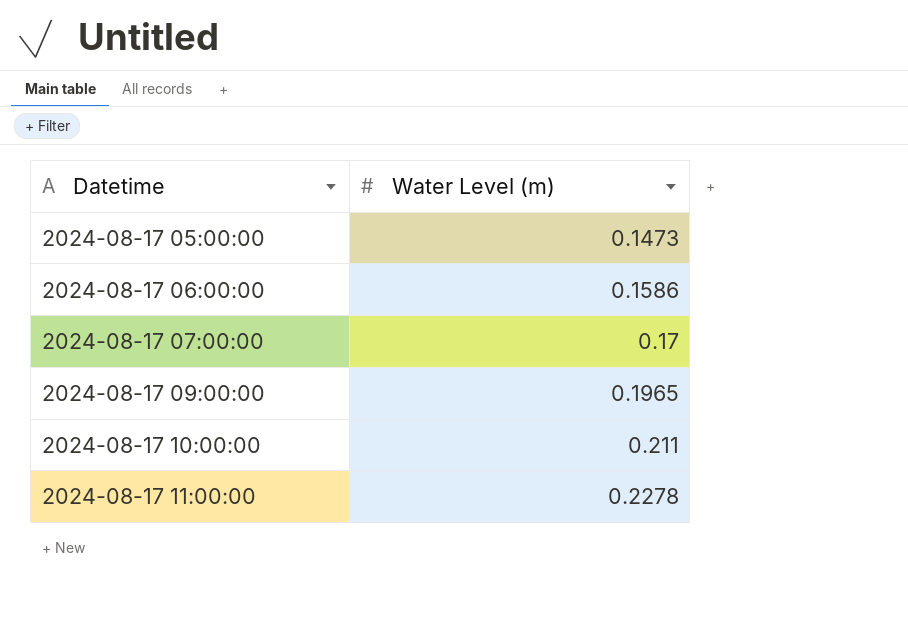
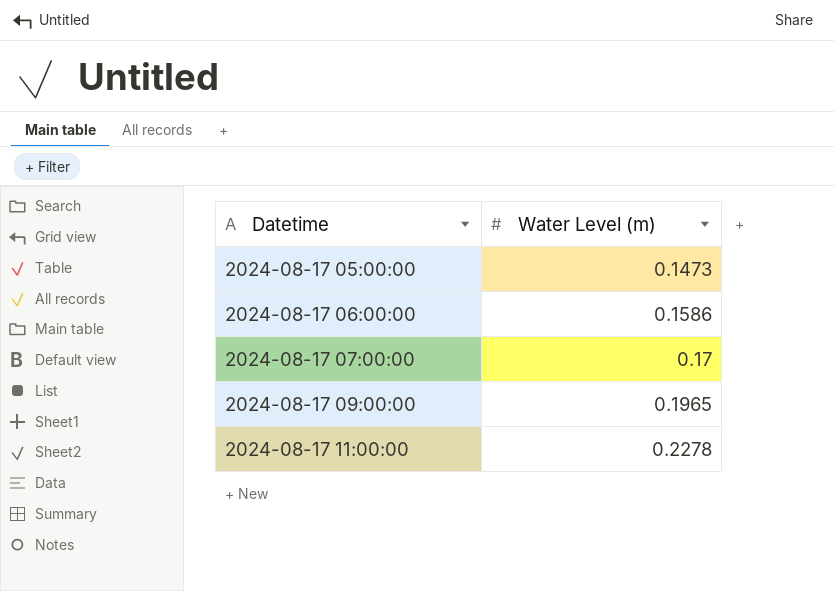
row 2024-08-17 10:00:00: 0.211 -> none

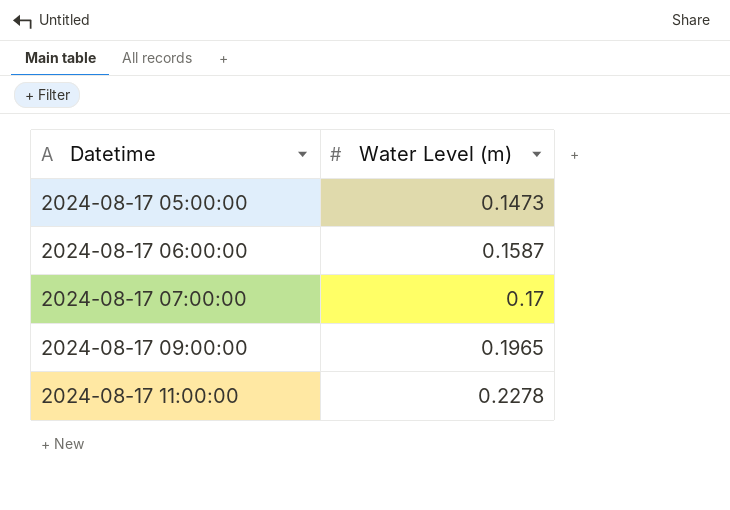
2024-08-17 06:00:00 | Water Level (m): 0.1586 -> 0.1587

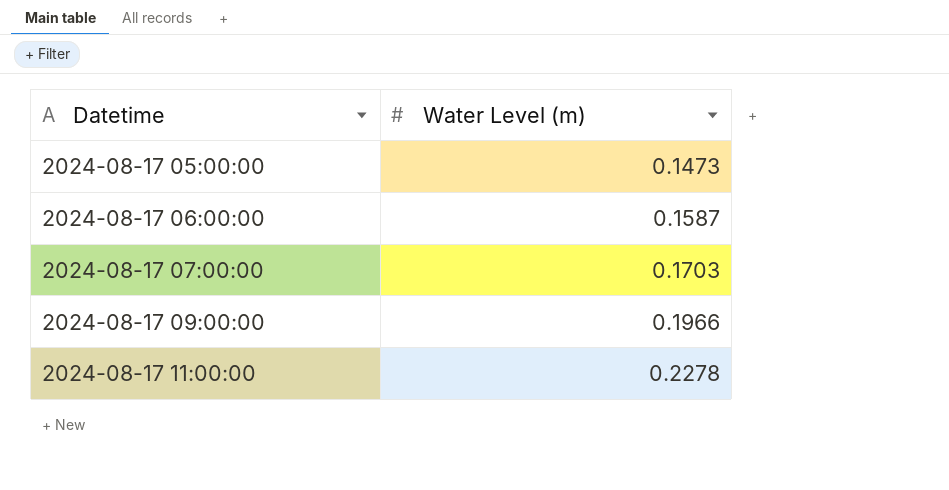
2024-08-17 07:00:00 | Water Level (m): 0.17 -> 0.1703
2024-08-17 09:00:00 | Water Level (m): 0.1965 -> 0.1966

